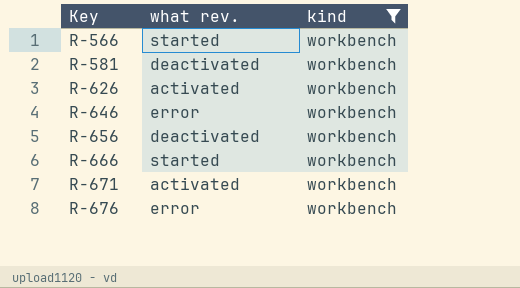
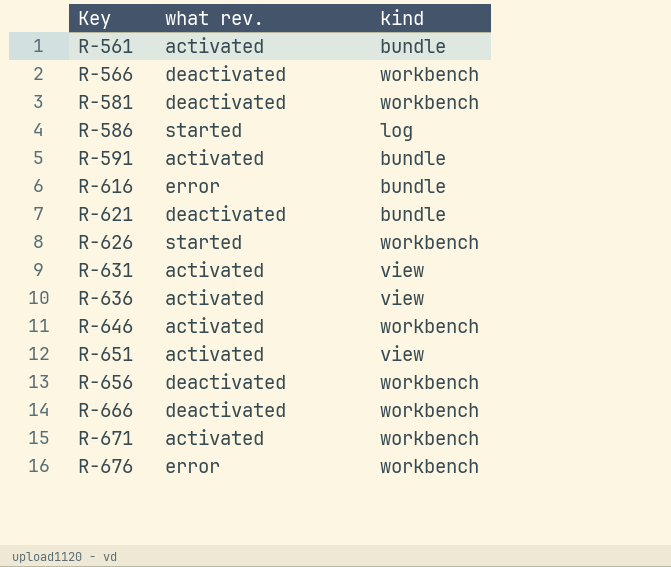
filter: kind = workbench -> none
R-566 | what rev.: started -> deactivated
R-626 | what rev.: activated -> started
R-646 | what rev.: error -> activated
R-666 | what rev.: started -> deactivated

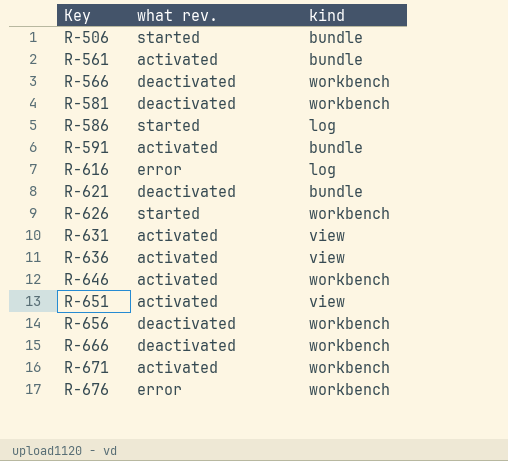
row R-506: none -> started | bundle
R-616 | kind: bundle -> log

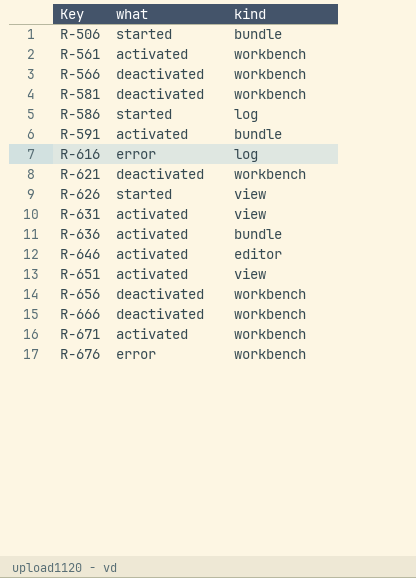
column name: what rev. -> what
R-561 | kind: bundle -> workbench
R-621 | kind: bundle -> workbench
R-626 | kind: workbench -> view
R-636 | kind: view -> bundle
R-646 | kind: workbench -> editor

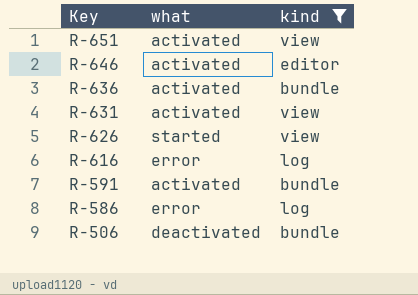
filter: none -> kind != workbench
row order: Key ascending -> Key descending
R-586 | what: started -> error
R-506 | what: started -> deactivated

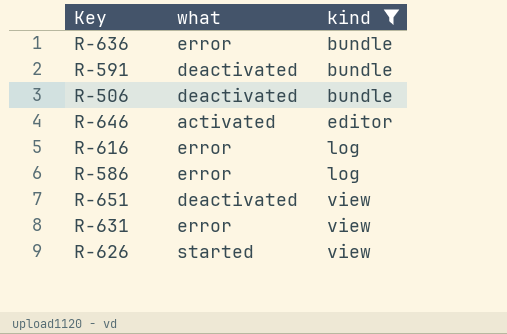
row order: Key descending -> kind ascending
R-636 | what: activated -> error
R-591 | what: activated -> deactivated
R-651 | what: activated -> deactivated
R-631 | what: activated -> error

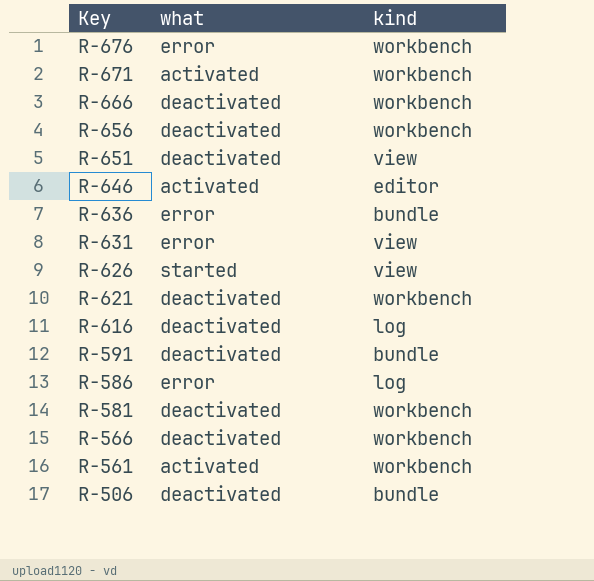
filter: kind != workbench -> none
row order: kind ascending -> Key descending
R-616 | what: error -> deactivated

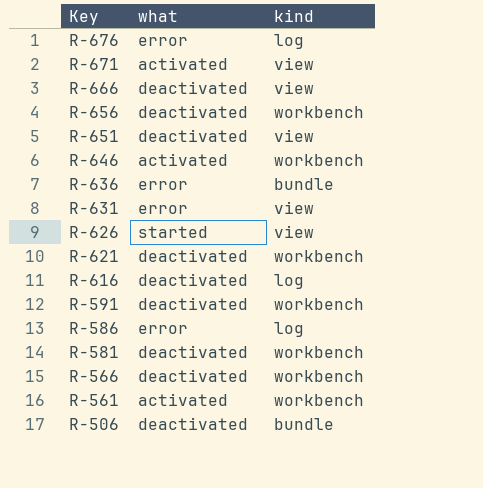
R-676 | kind: workbench -> log
R-671 | kind: workbench -> view
R-666 | kind: workbench -> view
R-646 | kind: editor -> workbench
R-591 | kind: bundle -> workbench

